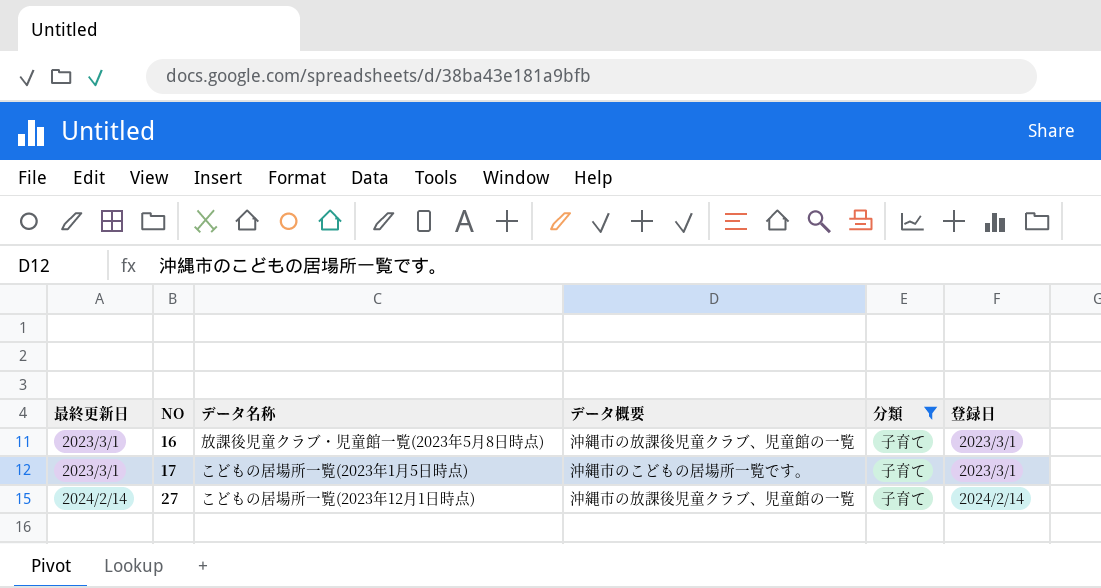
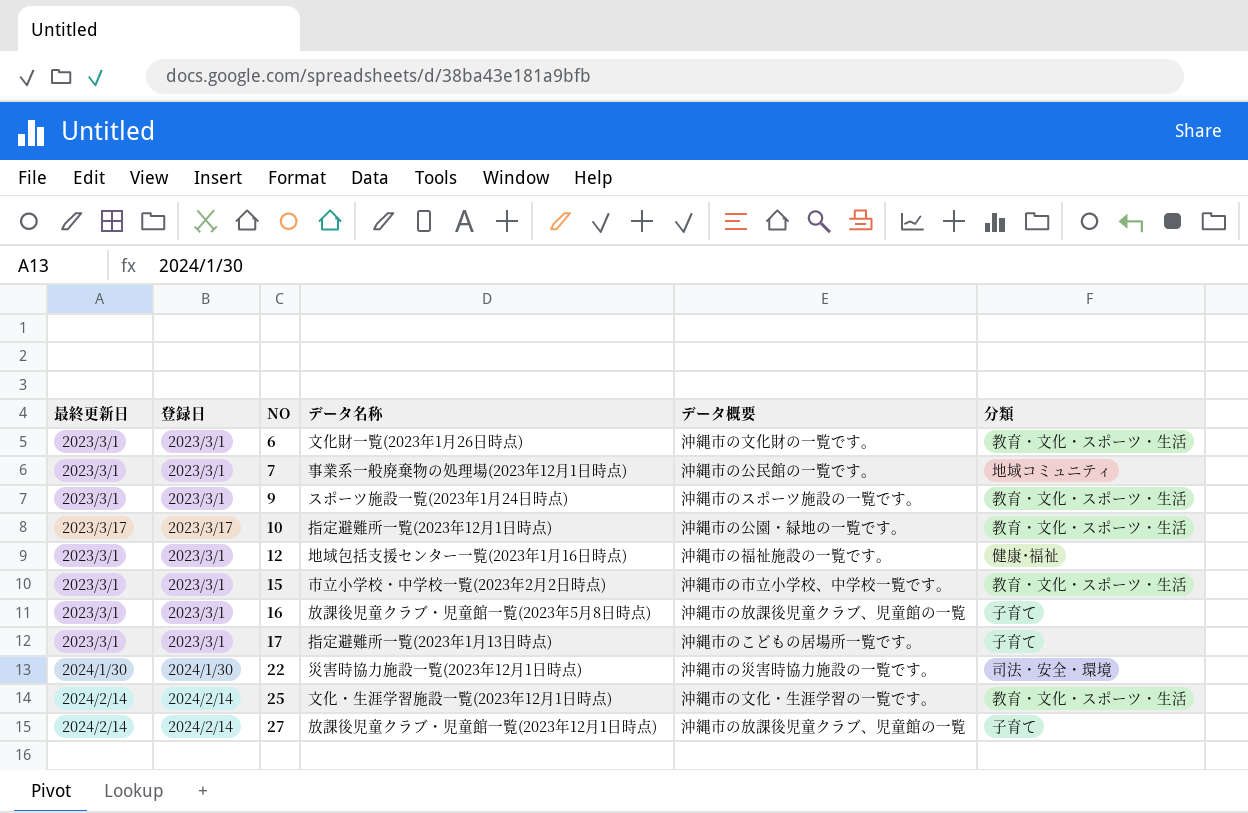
filter: 分類 = 子育て -> none
column 登録日 | position: 6 -> 2
17 | データ名称: こどもの居場所一覧(2023年1月5日時点) -> 指定避難所一覧(2023年1月13日時点)
27 | データ名称: こどもの居場所一覧(2023年12月1日時点) -> 放課後児童クラブ・児童館一覧(2023年12月1日時点)

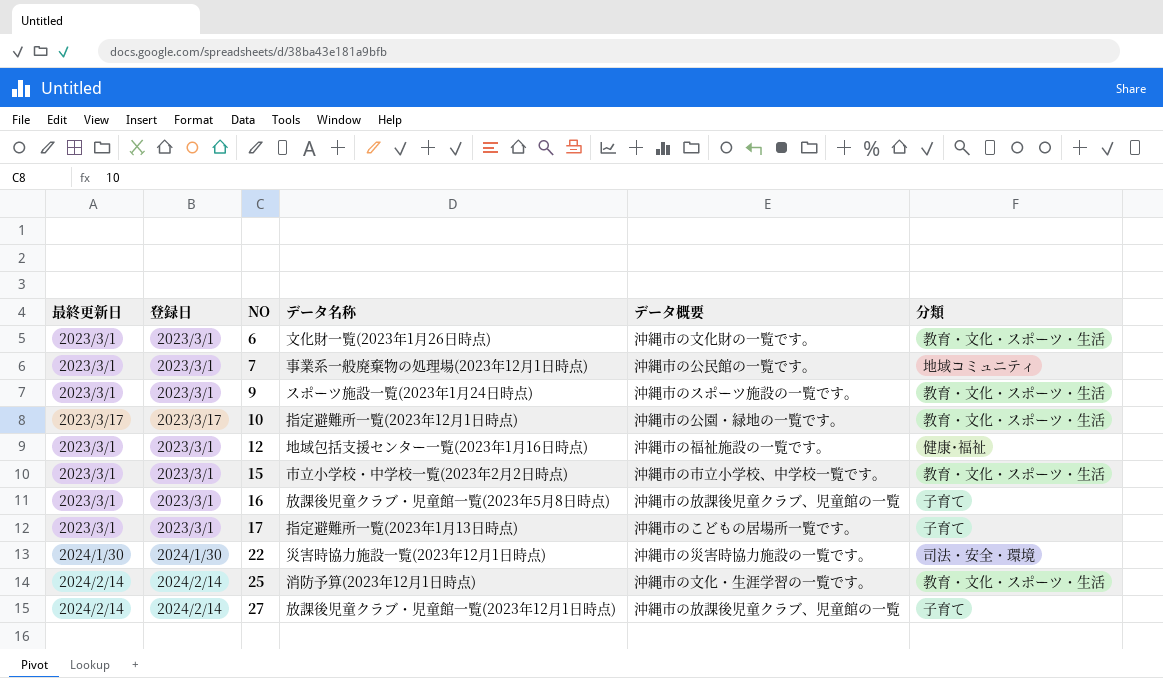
25 | データ名称: 文化・生涯学習施設一覧(2023年12月1日時点) -> 消防予算(2023年12月1日時点)

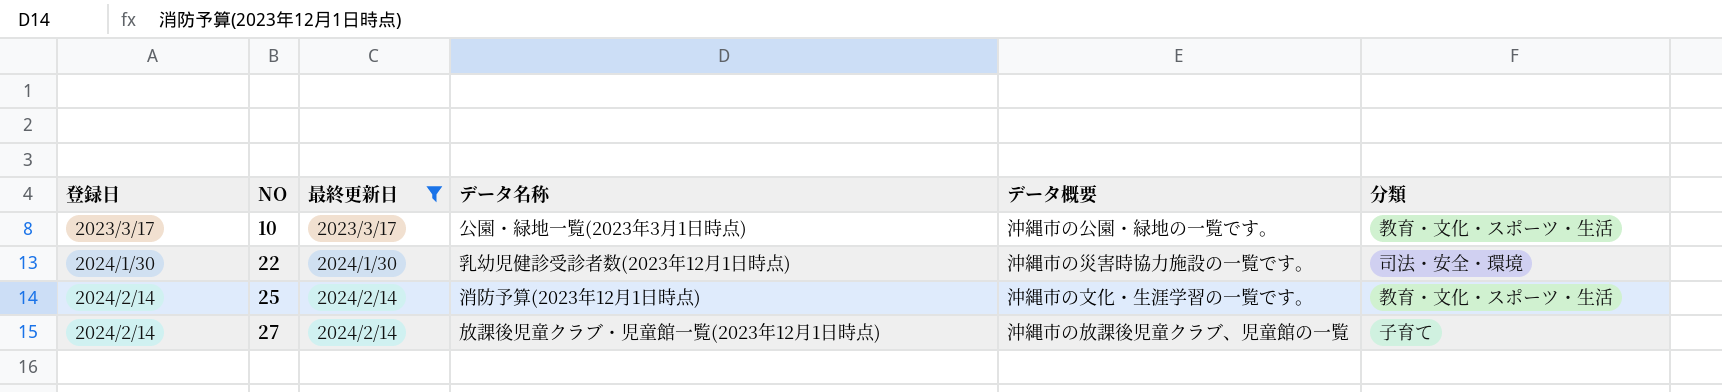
filter: none -> 最終更新日 != 2023/3/1
column 最終更新日 | position: 1 -> 3
10 | データ名称: 指定避難所一覧(2023年12月1日時点) -> 公園・緑地一覧(2023年3月1日時点)
22 | データ名称: 災害時協力施設一覧(2023年12月1日時点) -> 乳幼児健診受診者数(2023年12月1日時点)

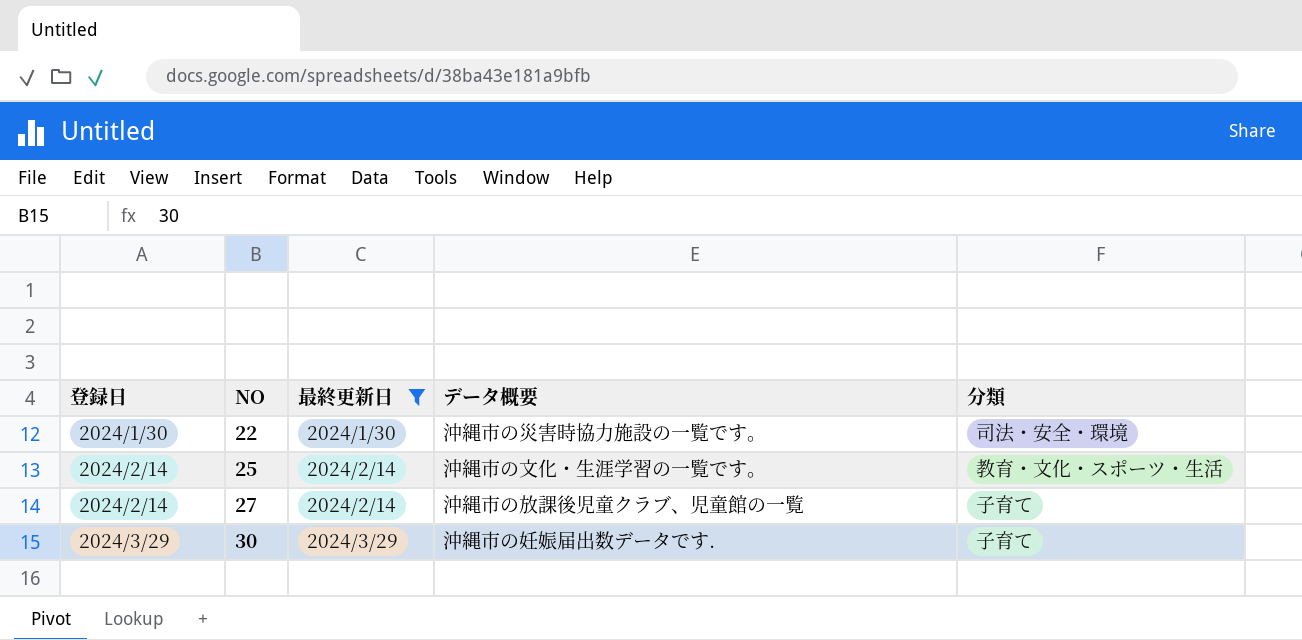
column データ名称 | position: 4 -> none
row 10: 2023/3/17 | 2023/3/17 | 公園・緑地一覧(2023年3月1日時点) | 沖縄市の公園・緑地の一覧です。 | 教育・文化・スポーツ・生活 -> none
row 30: none -> 2024/3/29 | 2024/3/29 | 沖縄市の妊娠届出数データです. | 子育て

